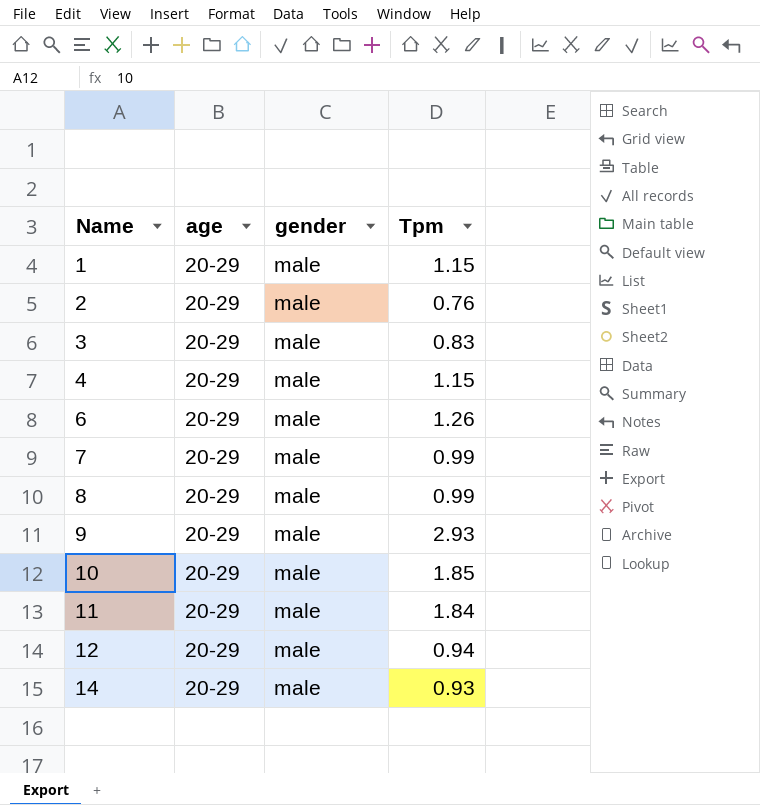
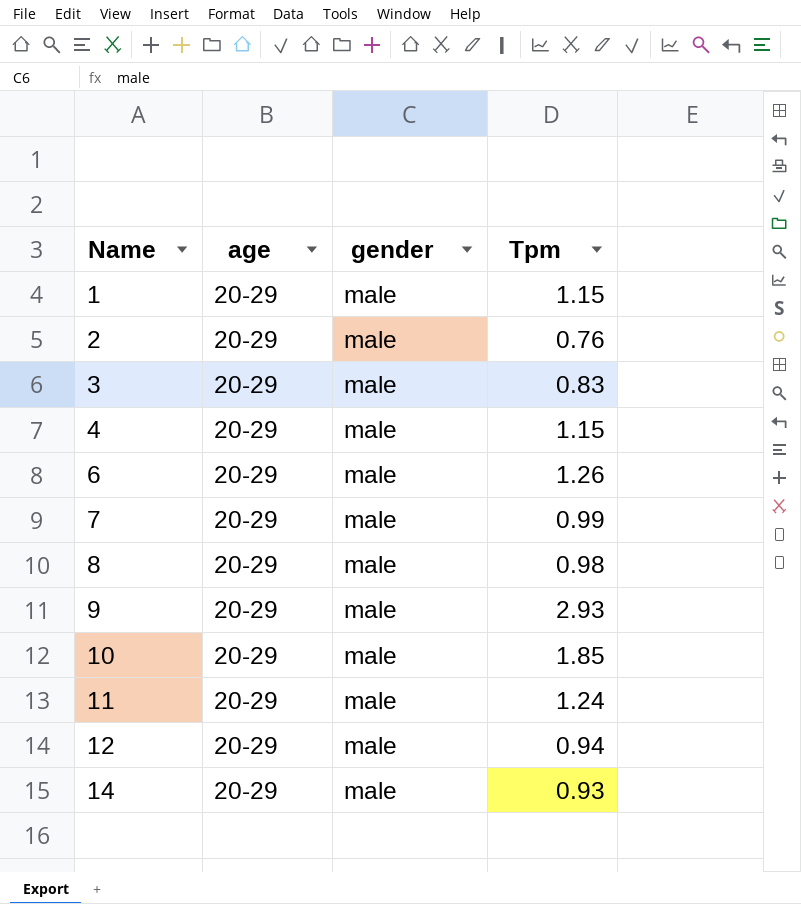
8 | Tpm: 0.99 -> 0.98
11 | Tpm: 1.84 -> 1.24

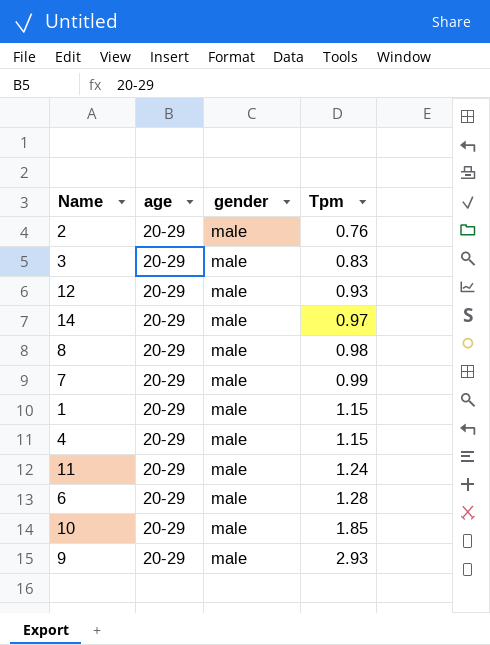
row order: Name ascending -> Tpm ascending
12 | Tpm: 0.94 -> 0.93
14 | Tpm: 0.93 -> 0.97
6 | Tpm: 1.26 -> 1.28

